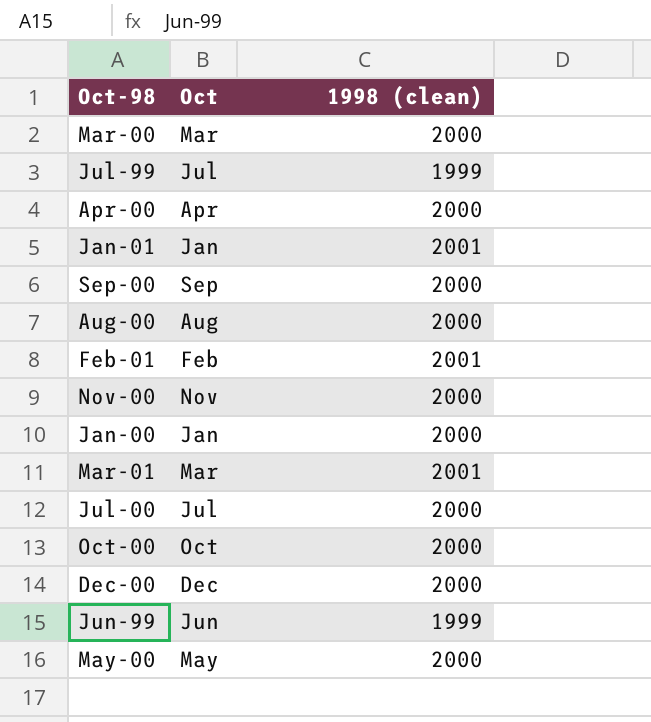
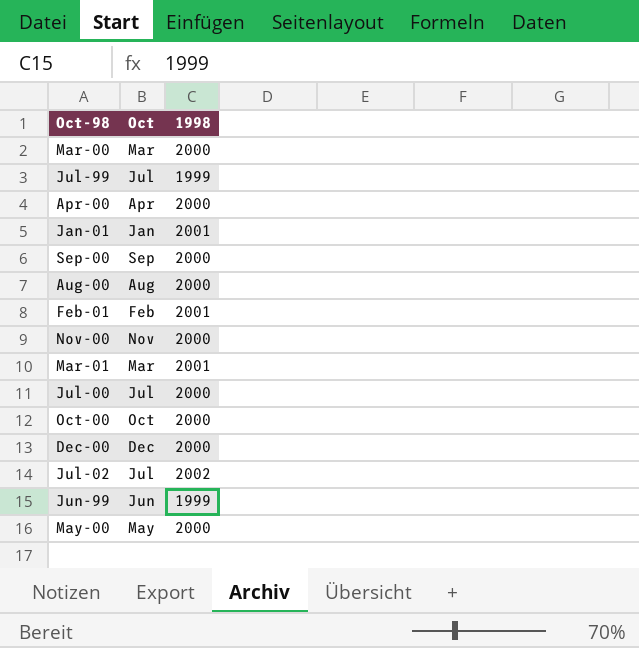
column name: 1998 (clean) -> 1998
row Jan-00: Jan | 2000 -> none
row Jul-02: none -> Jul | 2002

